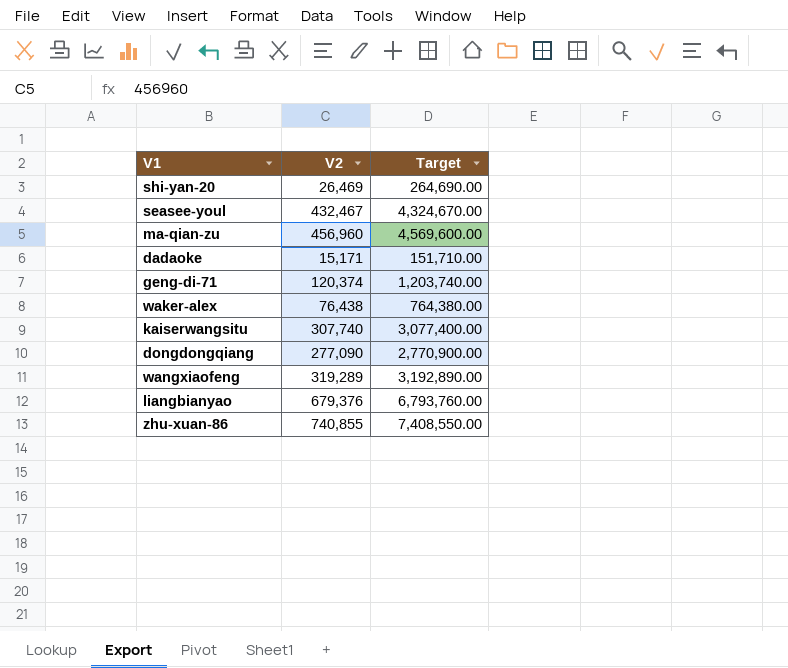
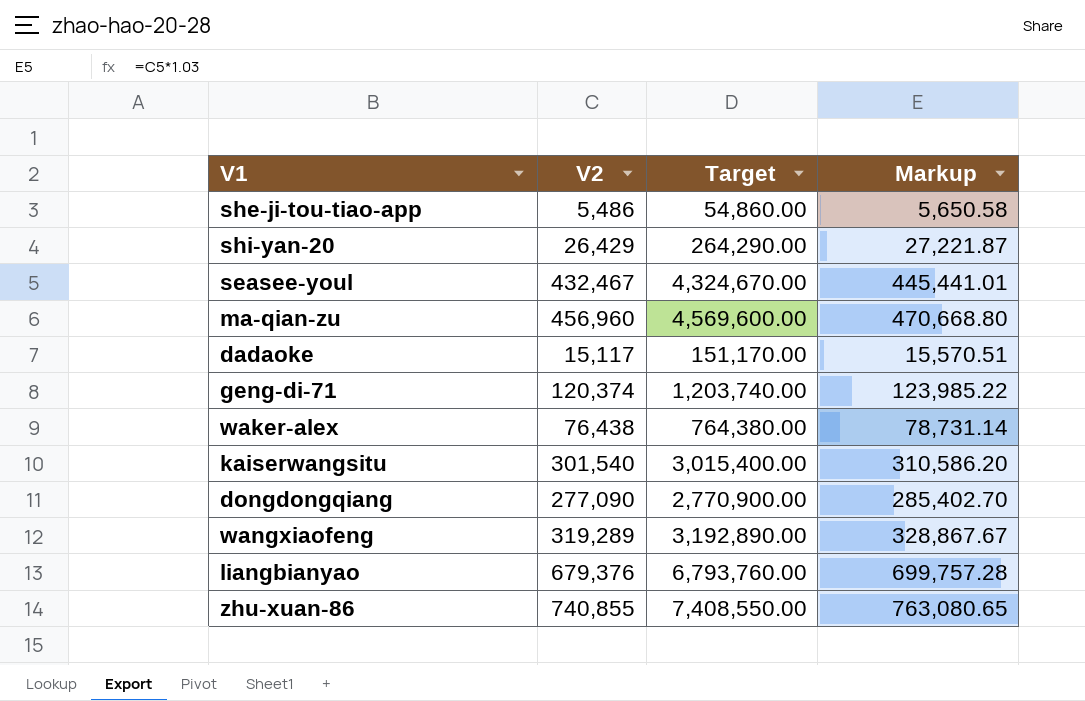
column Markup | formula: none -> [V2] * 1.03
row she-ji-tou-tiao-app: none -> 5,486 | 54,860.00 | 5,650.58
shi-yan-20 | V2: 26,469 -> 26,429
shi-yan-20 | Target: 264,690.00 -> 264,290.00
dadaoke | V2: 15,171 -> 15,117
dadaoke | Target: 151,710.00 -> 151,170.00
kaiserwangsitu | V2: 307,740 -> 301,540
kaiserwangsitu | Target: 3,077,400.00 -> 3,015,400.00

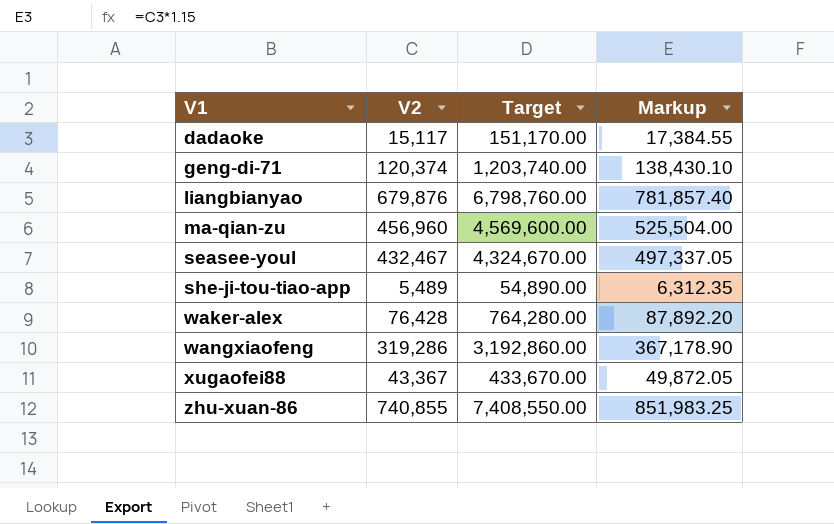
row order: none -> V1 ascending
column Markup | formula: [V2] * 1.03 -> [V2] * 1.15
row shi-yan-20: 26,429 | 264,290.00 | 27,221.87 -> none
row kaiserwangsitu: 301,540 | 3,015,400.00 | 310,586.20 -> none
row dongdongqiang: 277,090 | 2,770,900.00 | 285,402.70 -> none
liangbianyao | V2: 679,376 -> 679,876
liangbianyao | Target: 6,793,760.00 -> 6,798,760.00
she-ji-tou-tiao-app | V2: 5,486 -> 5,489
she-ji-tou-tiao-app | Target: 54,860.00 -> 54,890.00
waker-alex | V2: 76,438 -> 76,428
waker-alex | Target: 764,380.00 -> 764,280.00
wangxiaofeng | V2: 319,289 -> 319,286
wangxiaofeng | Target: 3,192,890.00 -> 3,192,860.00
row xugaofei88: none -> 43,367 | 433,670.00 | 49,872.05

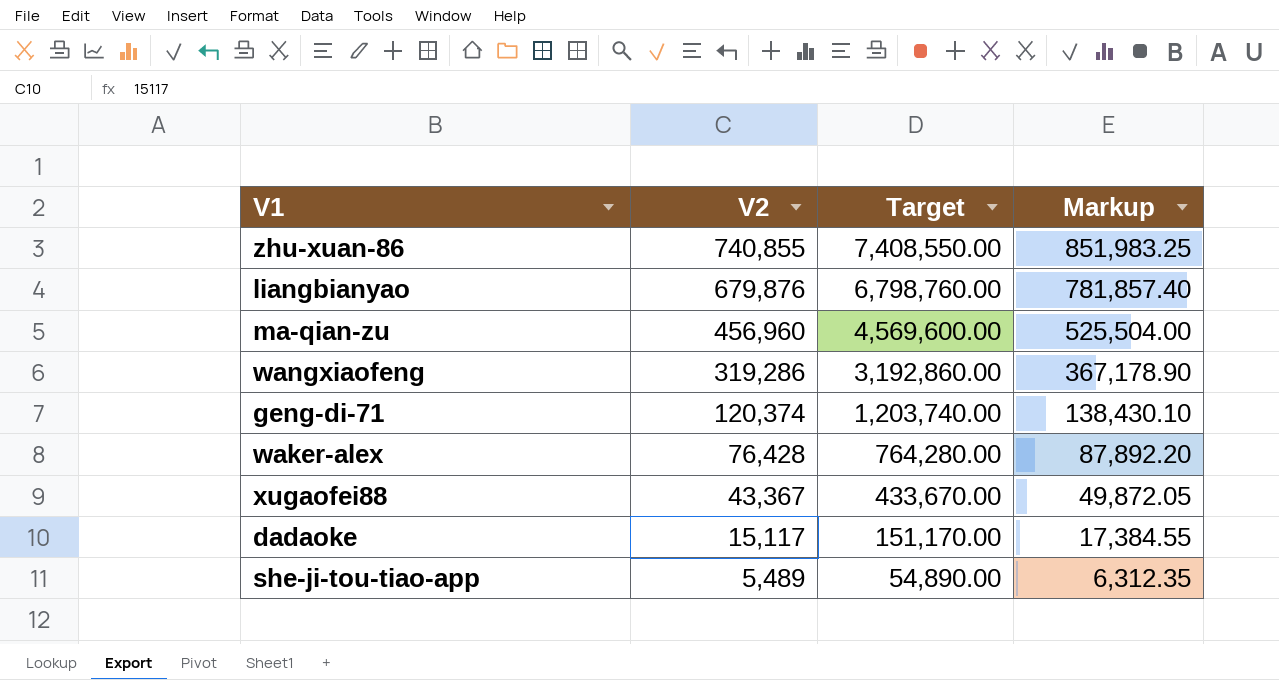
row order: V1 ascending -> V2 descending
row seasee-youl: 432,467 | 4,324,670.00 | 497,337.05 -> none

